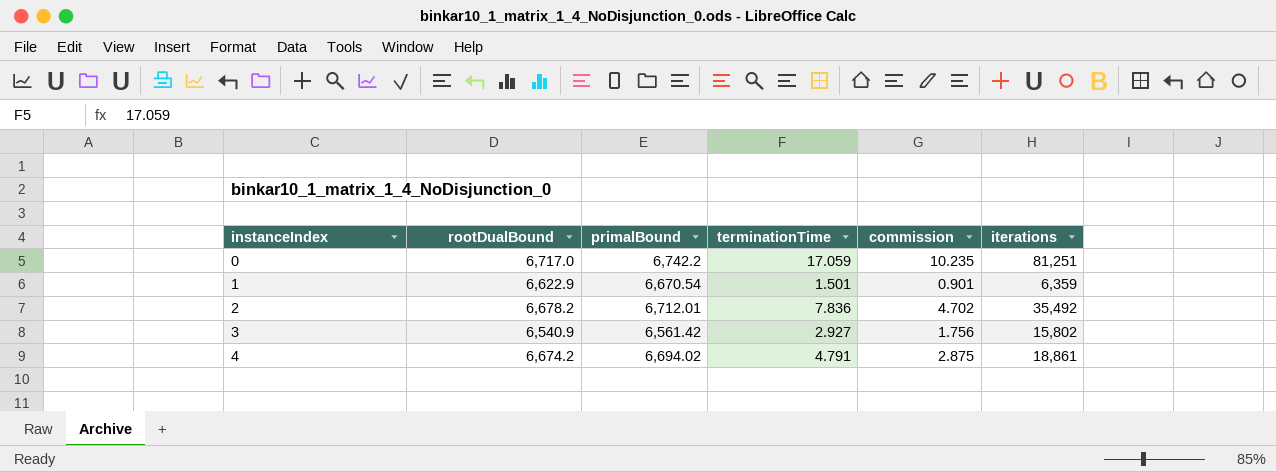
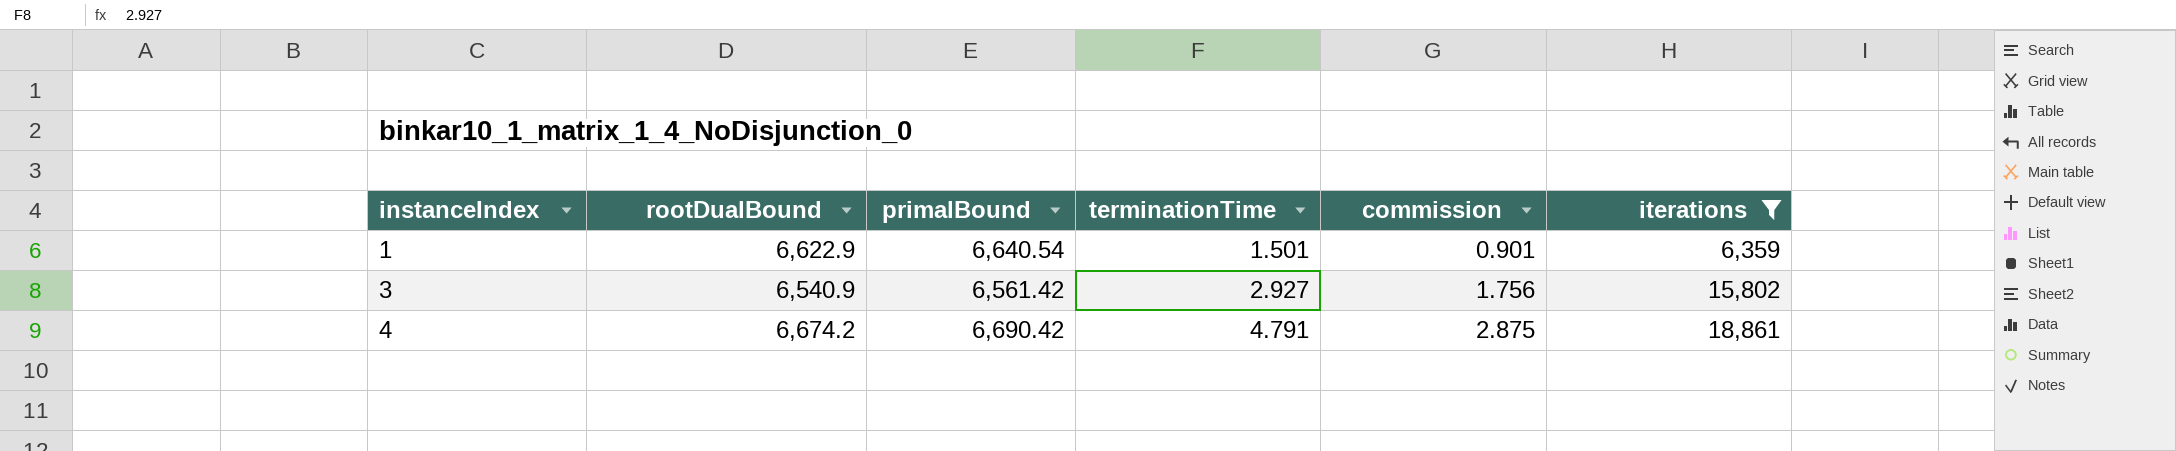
filter: none -> iterations <= 18,861
1 | primalBound: 6,670.54 -> 6,640.54
4 | primalBound: 6,694.02 -> 6,690.42

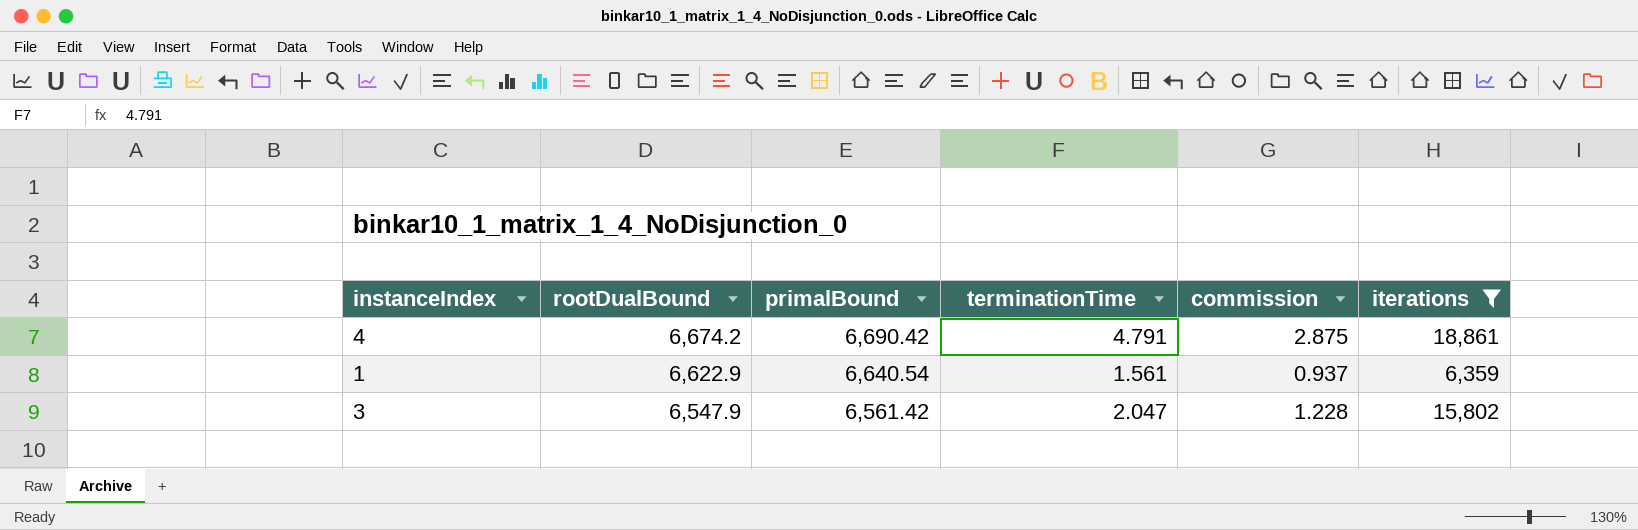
row order: instanceIndex ascending -> rootDualBound descending
1 | terminationTime: 1.501 -> 1.561
1 | commission: 0.901 -> 0.937
3 | rootDualBound: 6,540.9 -> 6,547.9
3 | terminationTime: 2.927 -> 2.047
3 | commission: 1.756 -> 1.228

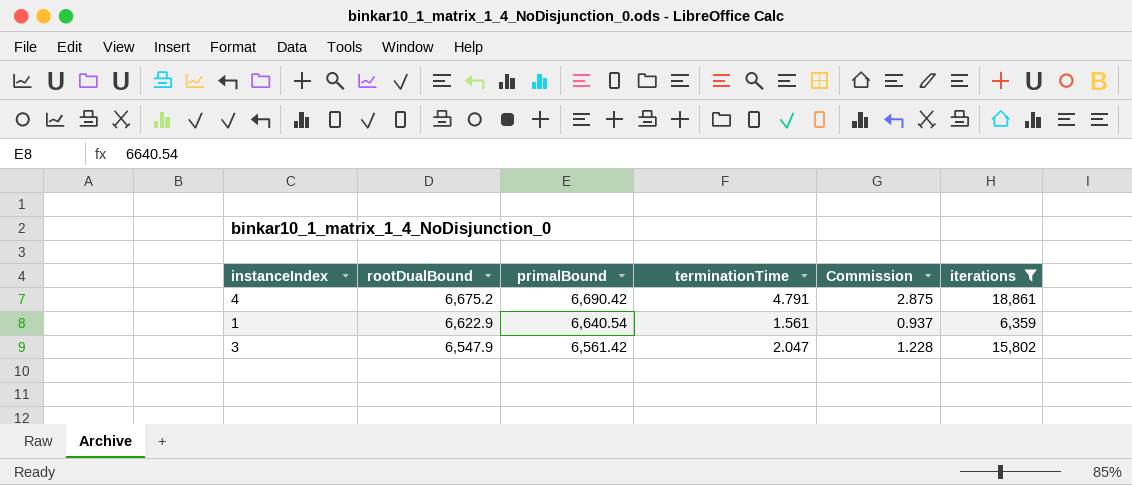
column name: commission -> Commission
4 | rootDualBound: 6,674.2 -> 6,675.2

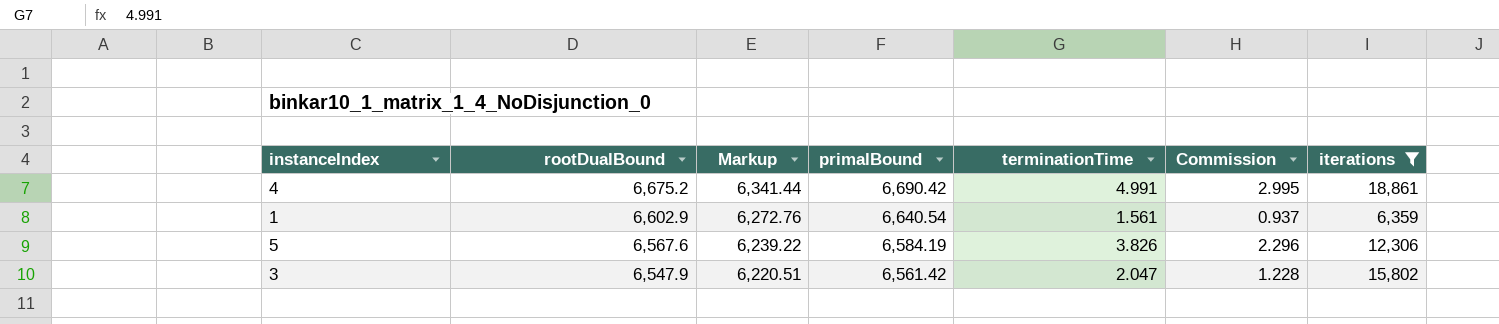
column Markup | formula: none -> [rootDualBound] * 0.95
4 | terminationTime: 4.791 -> 4.991
4 | Commission: 2.875 -> 2.995
1 | rootDualBound: 6,622.9 -> 6,602.9
row 5: none -> 6,567.6 | 6,239.22 | 6,584.19 | 3.826 | 2.296 | 12,306

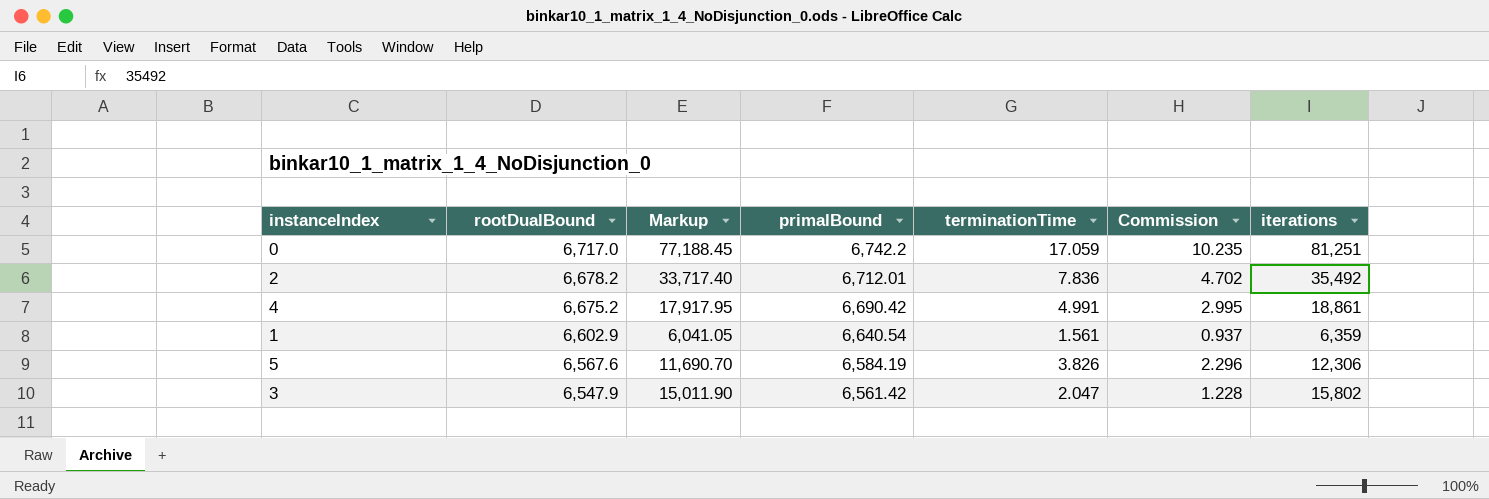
filter: iterations <= 18,861 -> none
column Markup | formula: [rootDualBound] * 0.95 -> [iterations] * 0.95

